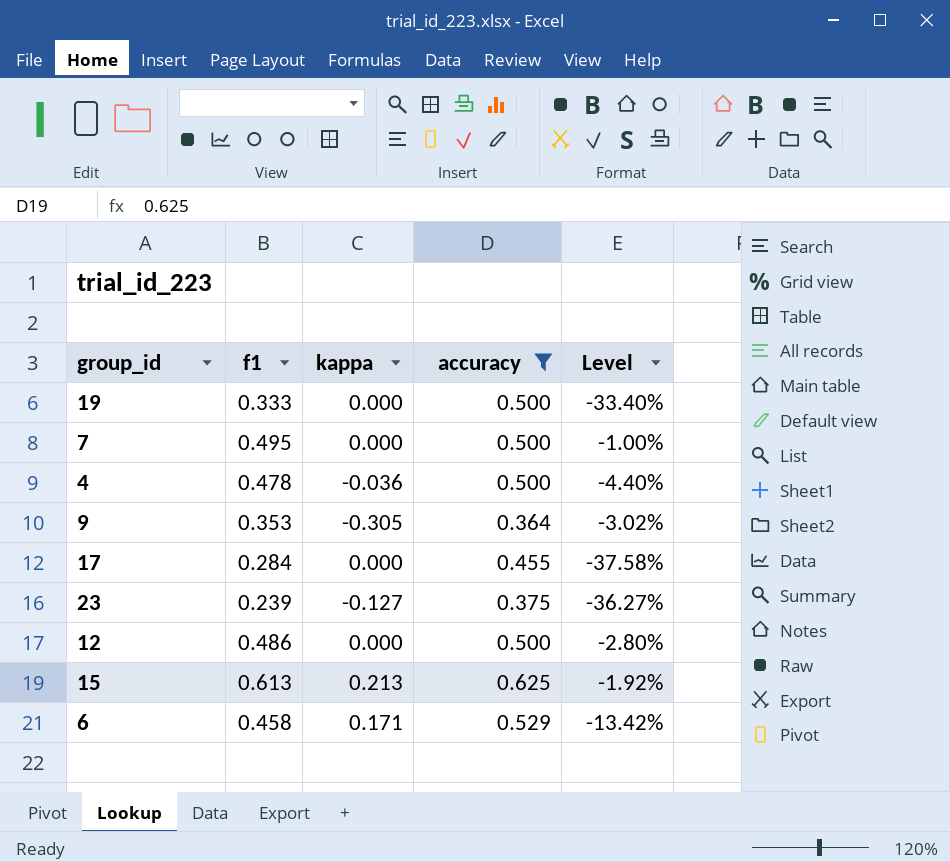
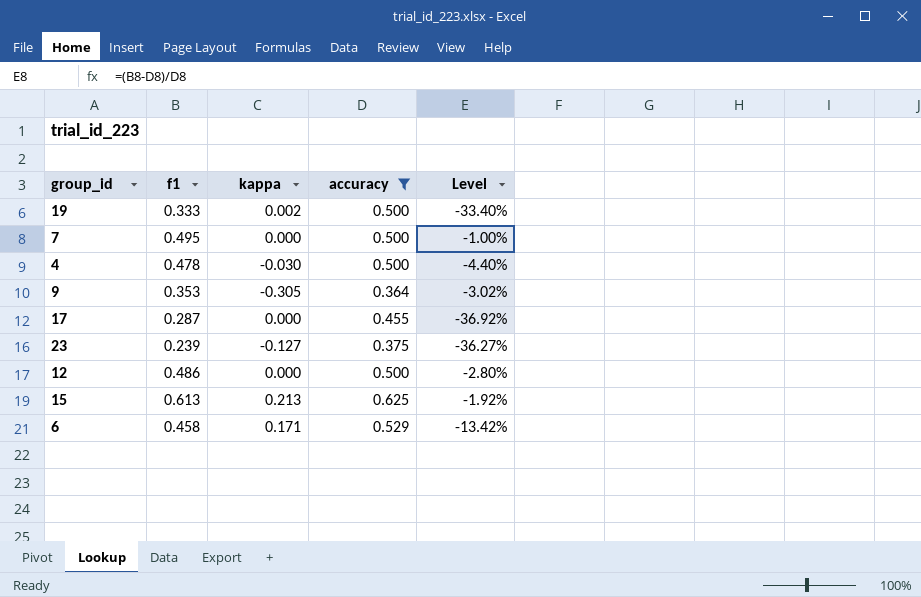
19 | kappa: 0.000 -> 0.002
4 | kappa: -0.036 -> -0.030
17 | f1: 0.284 -> 0.287
17 | Level: -37.58% -> -36.92%

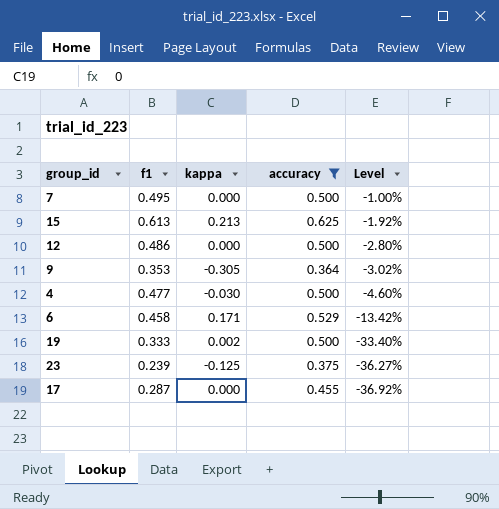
row order: none -> Level descending
4 | f1: 0.478 -> 0.477
4 | Level: -4.40% -> -4.60%
23 | kappa: -0.127 -> -0.125

